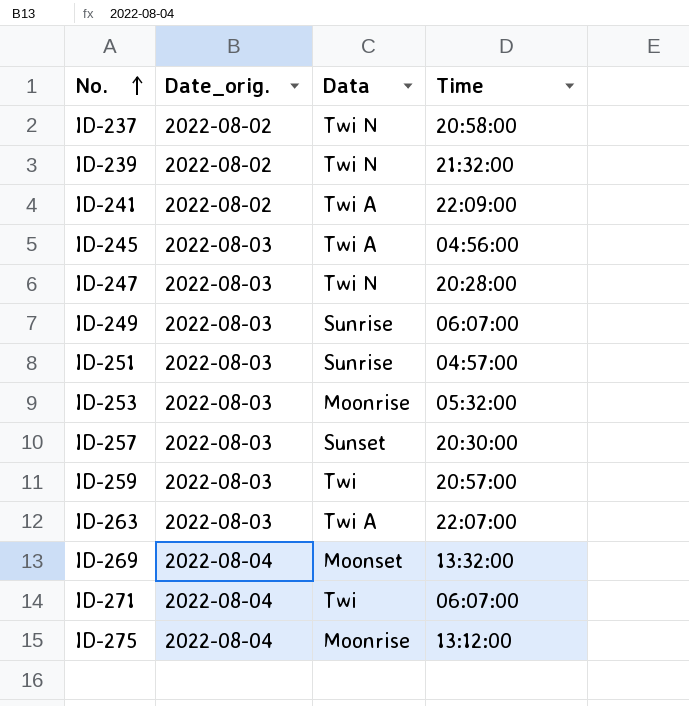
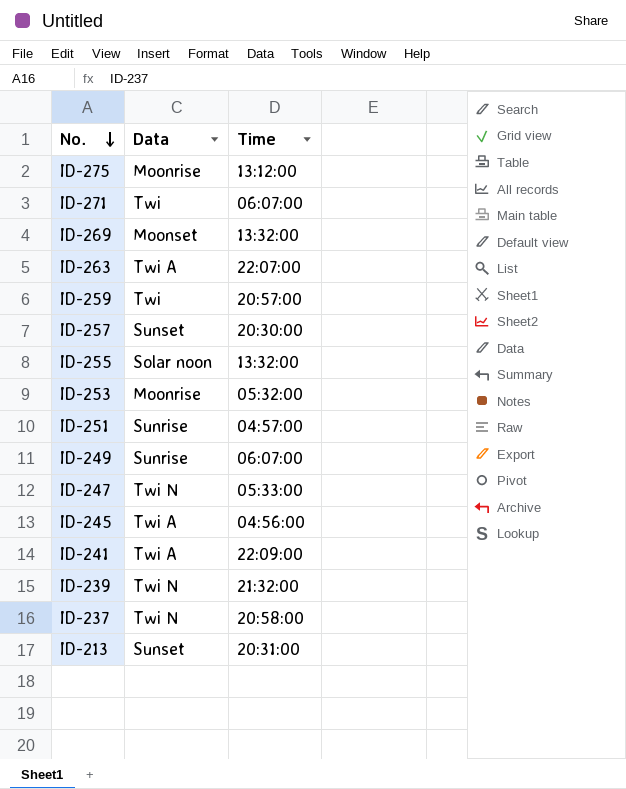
row order: No. ascending -> No. descending
column Date_orig. | position: 2 -> none
row ID-255: none -> Solar noon | 13:32:00
ID-247 | Time: 20:28:00 -> 05:33:00
row ID-213: none -> Sunset | 20:31:00

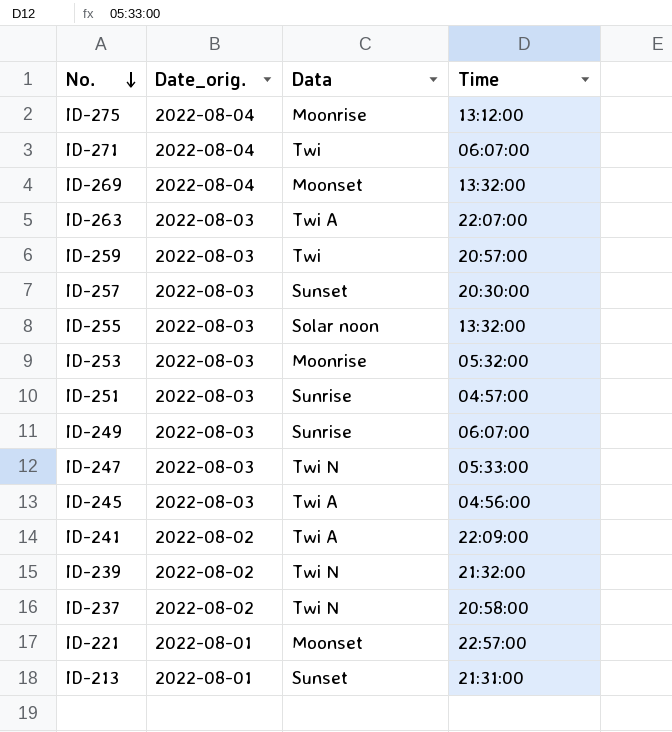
column Date_orig. | position: none -> 2
row ID-221: none -> 2022-08-01 | Moonset | 22:57:00
ID-213 | Time: 20:31:00 -> 21:31:00

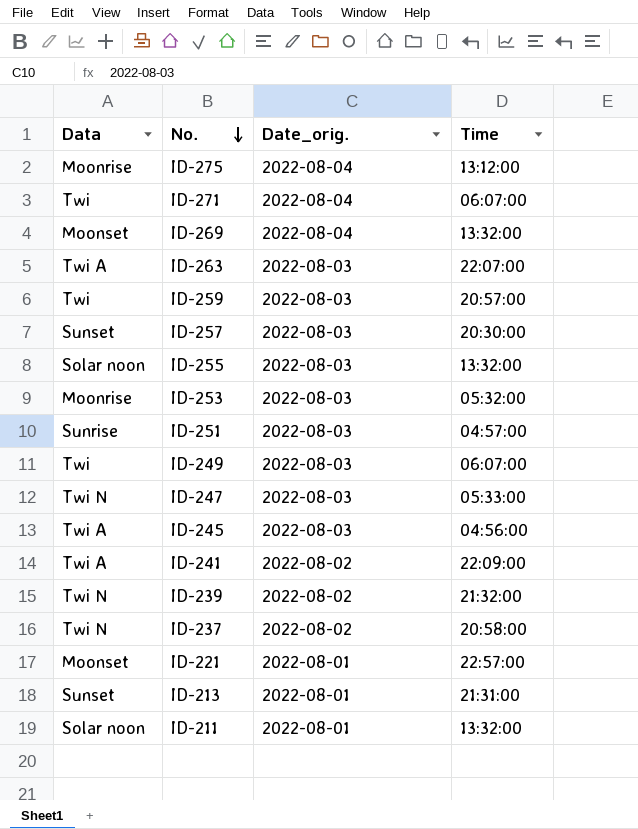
column Data | position: 3 -> 1
ID-249 | Data: Sunrise -> Twi
row ID-211: none -> Solar noon | 2022-08-01 | 13:32:00

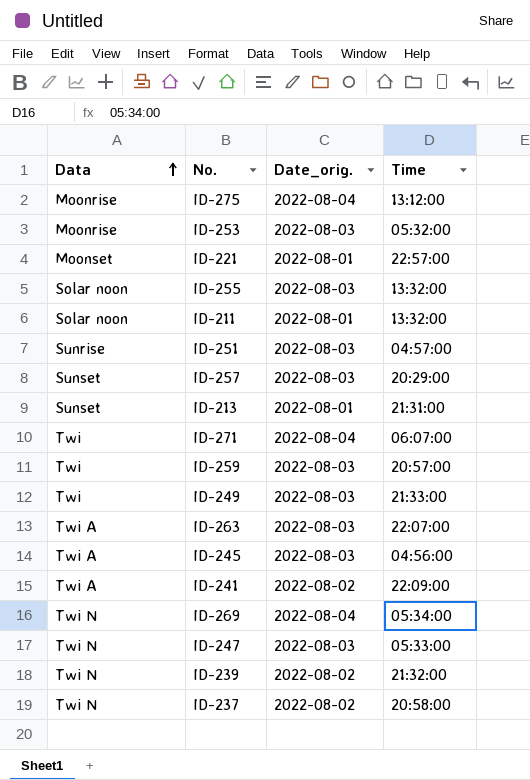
row order: No. descending -> Data ascending
ID-257 | Time: 20:30:00 -> 20:29:00
ID-249 | Time: 06:07:00 -> 21:33:00
ID-269 | Data: Moonset -> Twi N
ID-269 | Time: 13:32:00 -> 05:34:00

